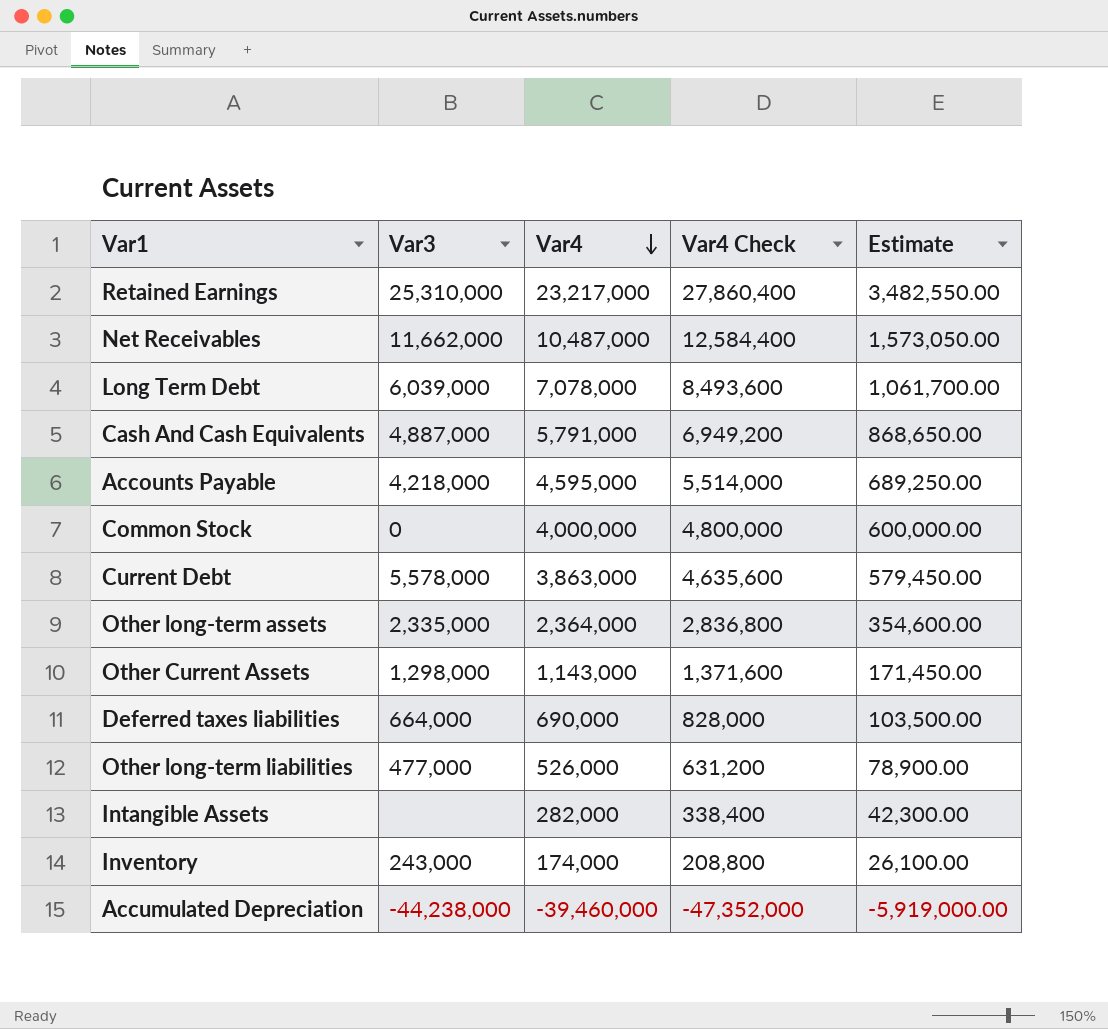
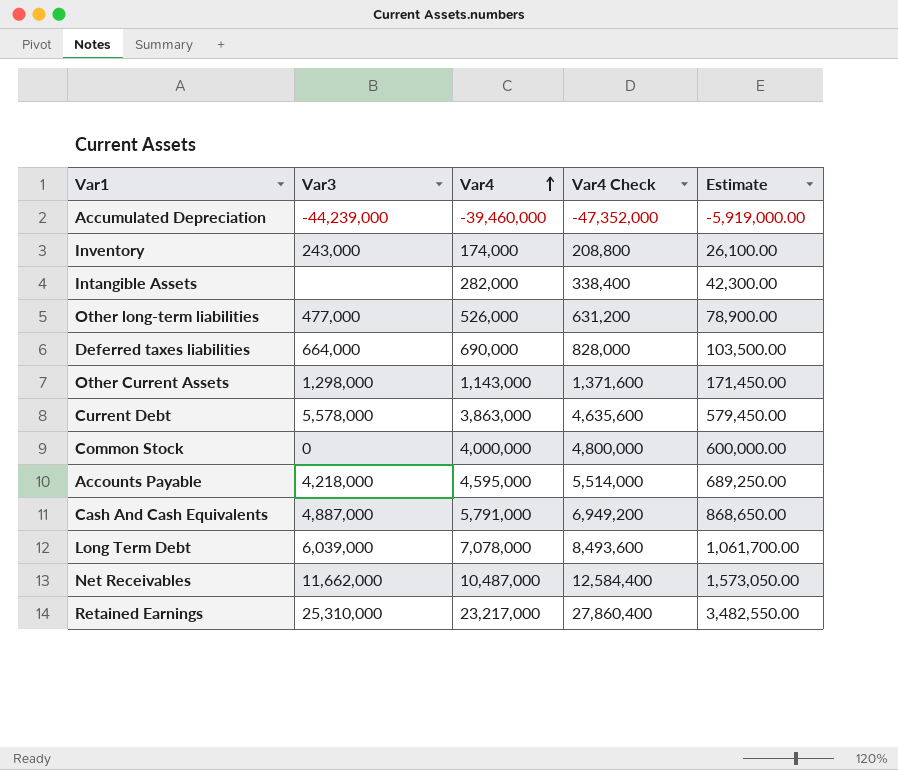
row order: Var4 descending -> Var4 ascending
row Other long-term assets: 2,335,000 | 2,364,000 | 2,836,800 | 354,600.00 -> none
Accumulated Depreciation | Var3: -44,238,000 -> -44,239,000

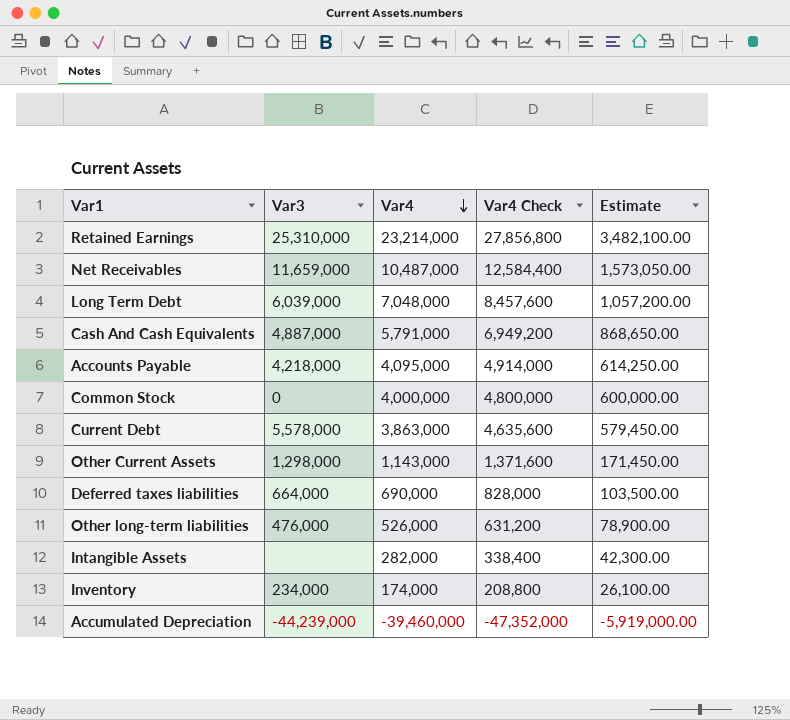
row order: Var4 ascending -> Var4 descending
Retained Earnings | Var4: 23,217,000 -> 23,214,000
Retained Earnings | Var4 Check: 27,860,400 -> 27,856,800
Retained Earnings | Estimate: 3,482,550.00 -> 3,482,100.00
Net Receivables | Var3: 11,662,000 -> 11,659,000
Long Term Debt | Var4: 7,078,000 -> 7,048,000
Long Term Debt | Var4 Check: 8,493,600 -> 8,457,600
Long Term Debt | Estimate: 1,061,700.00 -> 1,057,200.00
Accounts Payable | Var4: 4,595,000 -> 4,095,000
Accounts Payable | Var4 Check: 5,514,000 -> 4,914,000
Accounts Payable | Estimate: 689,250.00 -> 614,250.00
Other long-term liabilities | Var3: 477,000 -> 476,000
Inventory | Var3: 243,000 -> 234,000

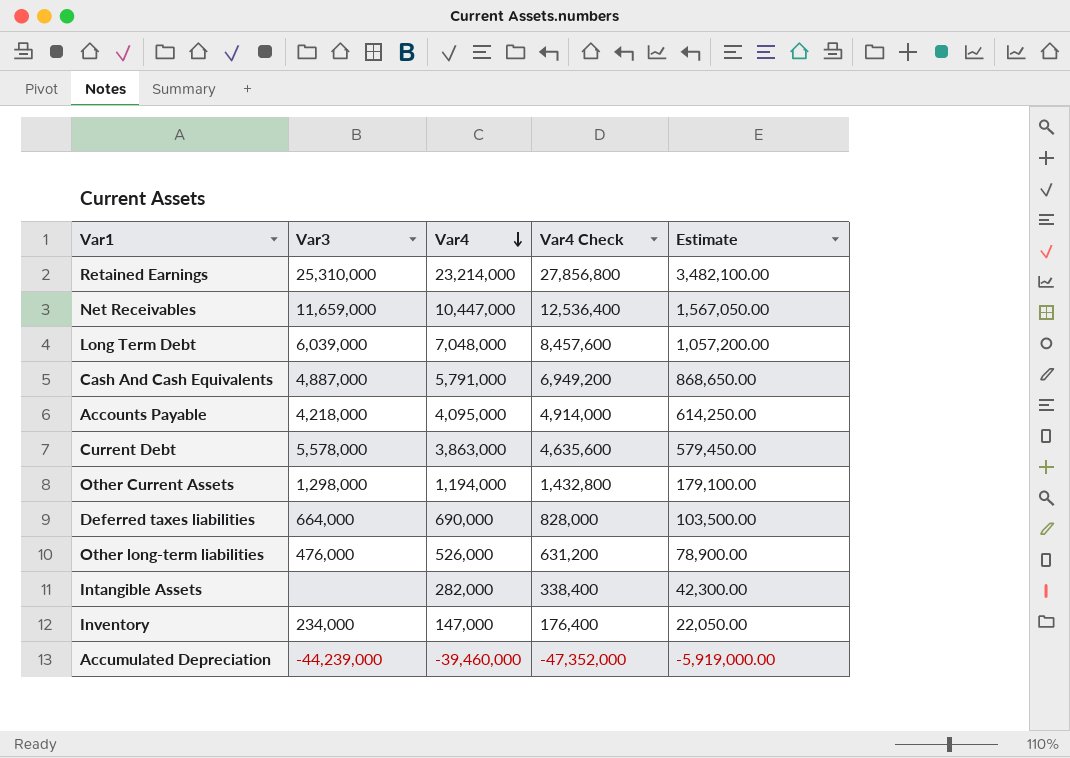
row Common Stock: 0 | 4,000,000 | 4,800,000 | 600,000.00 -> none
Net Receivables | Var4: 10,487,000 -> 10,447,000
Net Receivables | Var4 Check: 12,584,400 -> 12,536,400
Net Receivables | Estimate: 1,573,050.00 -> 1,567,050.00
Other Current Assets | Var4: 1,143,000 -> 1,194,000
Other Current Assets | Var4 Check: 1,371,600 -> 1,432,800
Other Current Assets | Estimate: 171,450.00 -> 179,100.00
Inventory | Var4: 174,000 -> 147,000
Inventory | Var4 Check: 208,800 -> 176,400
Inventory | Estimate: 26,100.00 -> 22,050.00

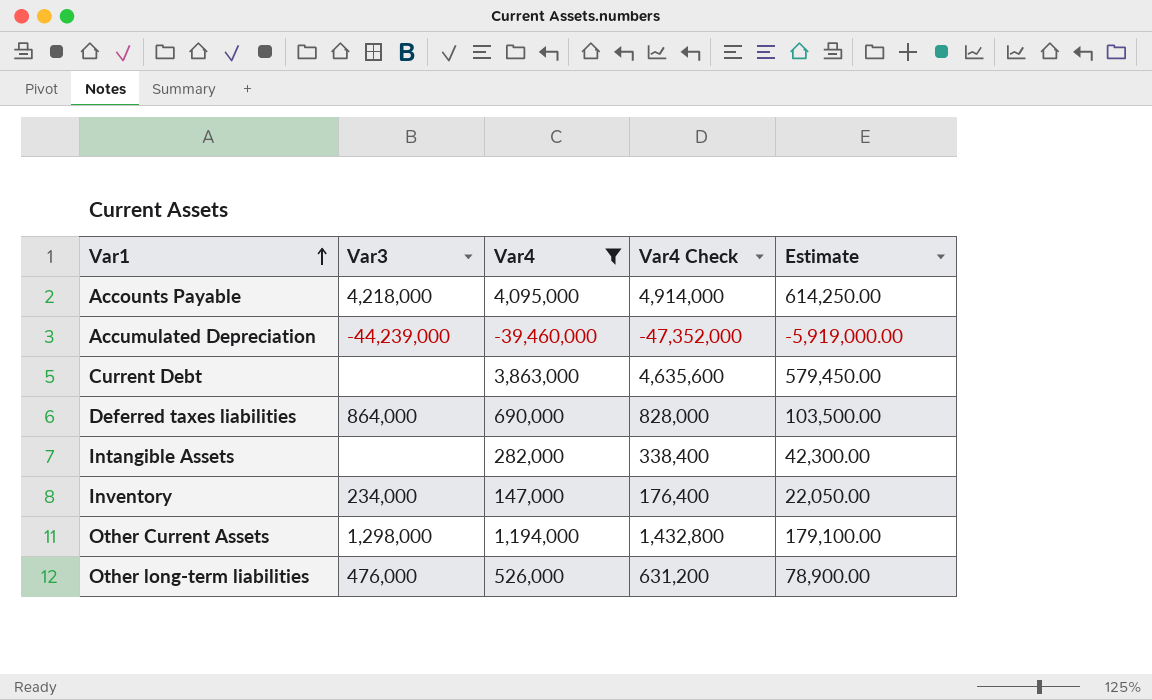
filter: none -> Var4 <= 4,095,000
row order: Var4 descending -> Var1 ascending
Current Debt | Var3: 5,578,000 -> none
Deferred taxes liabilities | Var3: 664,000 -> 864,000

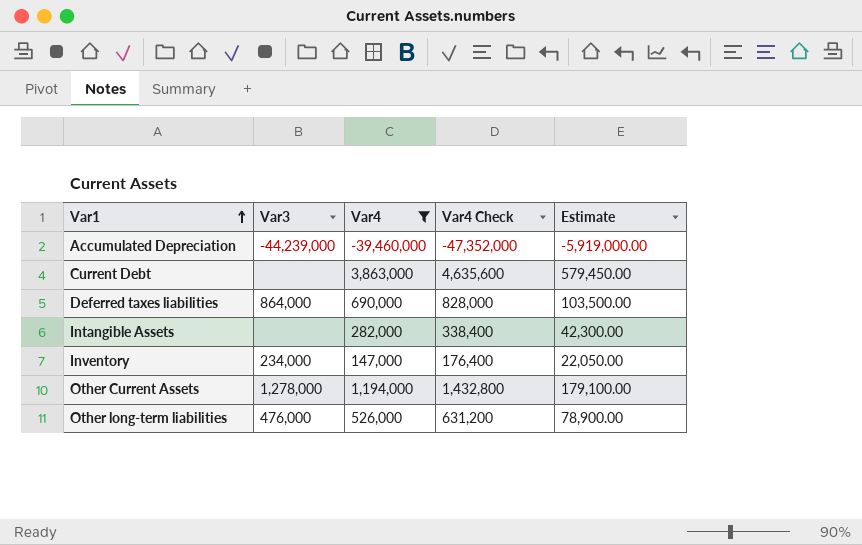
row Accounts Payable: 4,218,000 | 4,095,000 | 4,914,000 | 614,250.00 -> none
Other Current Assets | Var3: 1,298,000 -> 1,278,000

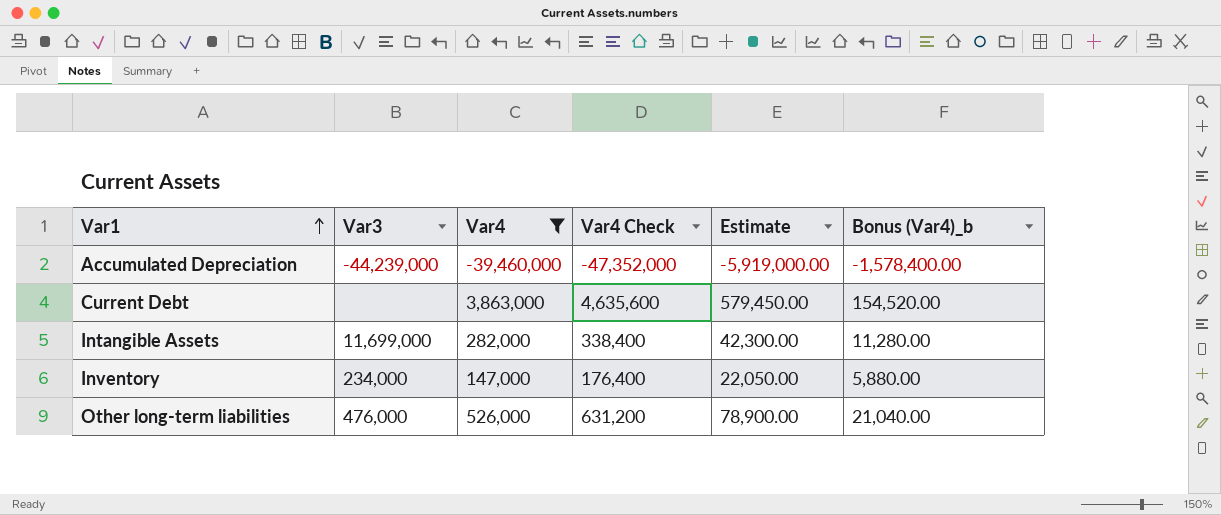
column Bonus (Var4)_b | formula: none -> [Var4] * 0.04
row Deferred taxes liabilities: 864,000 | 690,000 | 828,000 | 103,500.00 -> none
row Other Current Assets: 1,278,000 | 1,194,000 | 1,432,800 | 179,100.00 -> none
Intangible Assets | Var3: none -> 11,699,000

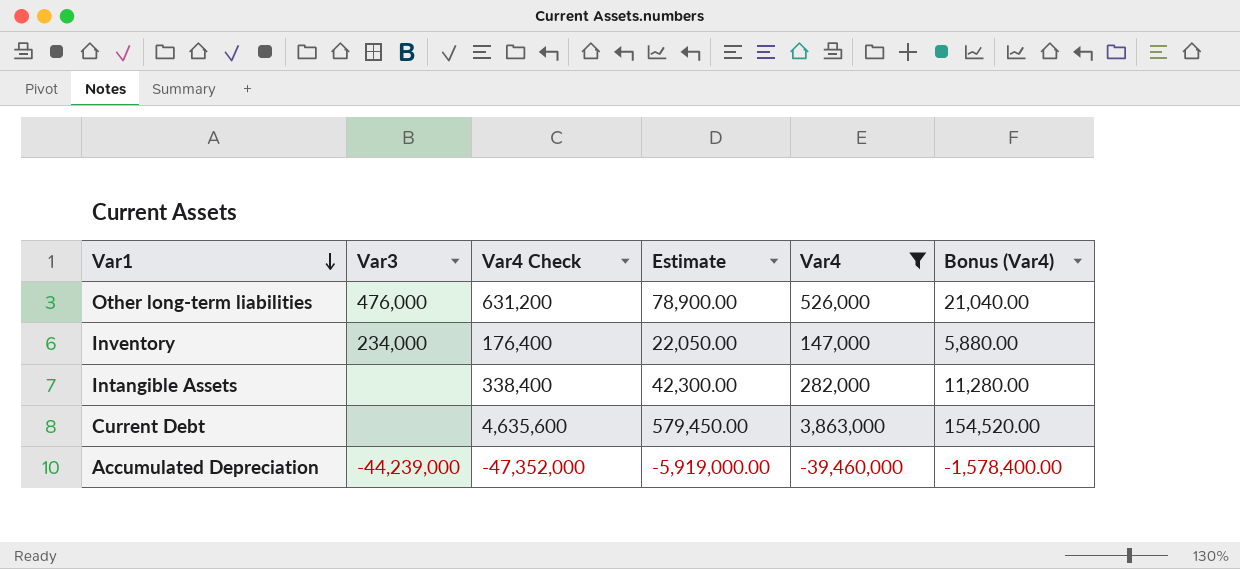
row order: Var1 ascending -> Var1 descending
column Var4 | position: 3 -> 5
column name: Bonus (Var4)_b -> Bonus (Var4)
Intangible Assets | Var3: 11,699,000 -> none

